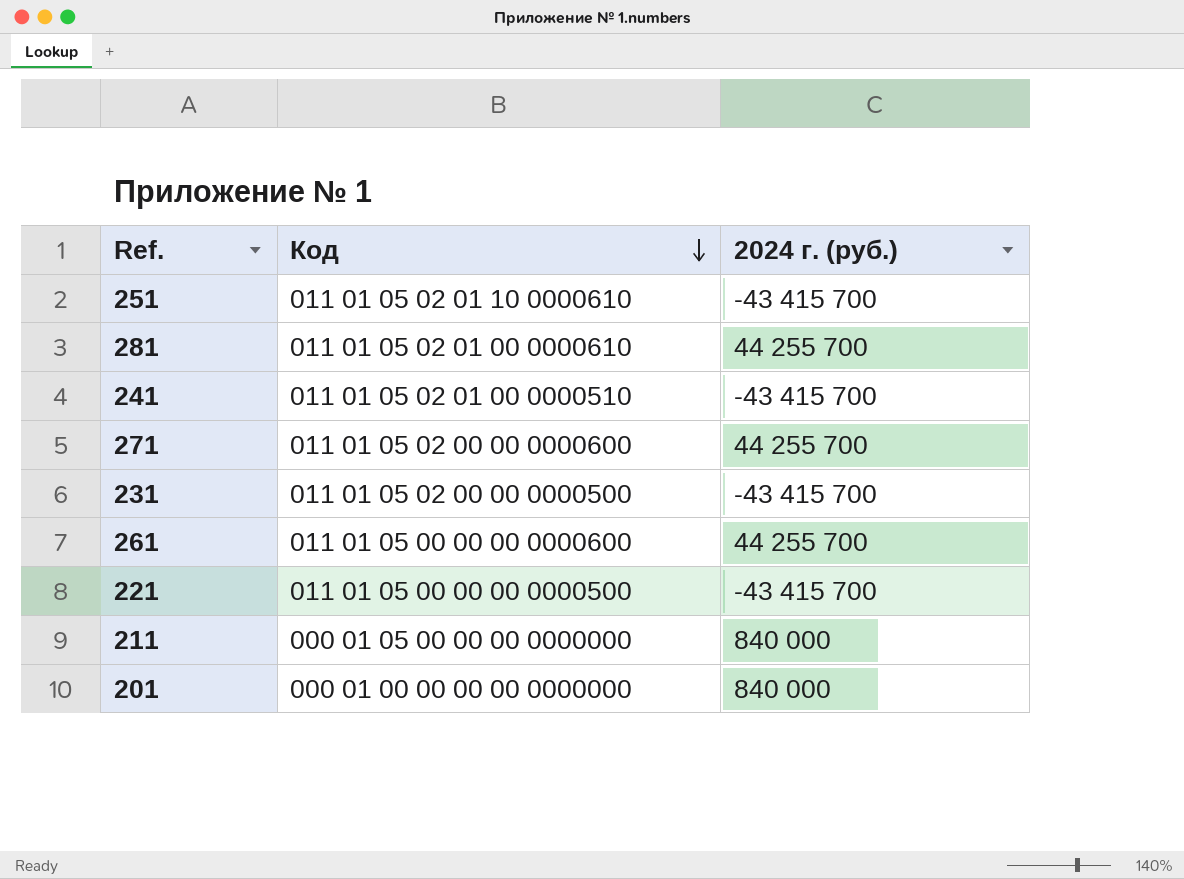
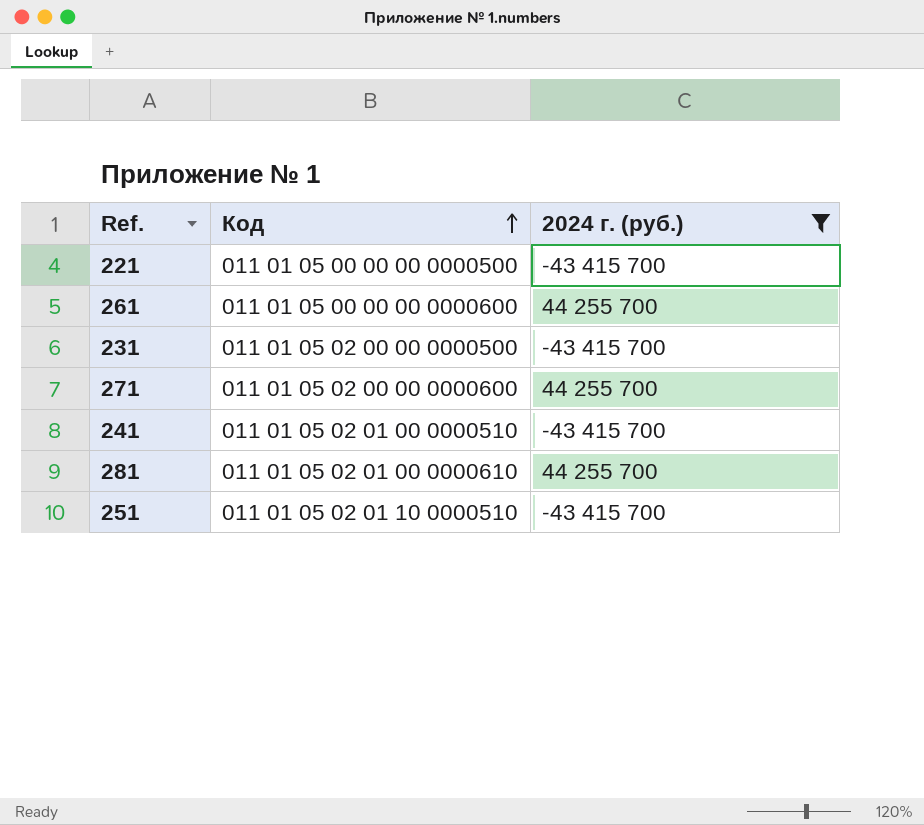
filter: none -> 2024 г. (руб.) != 840 000
row order: Код descending -> Код ascending
251 | Код: 011 01 05 02 01 10 0000610 -> 011 01 05 02 01 10 0000510

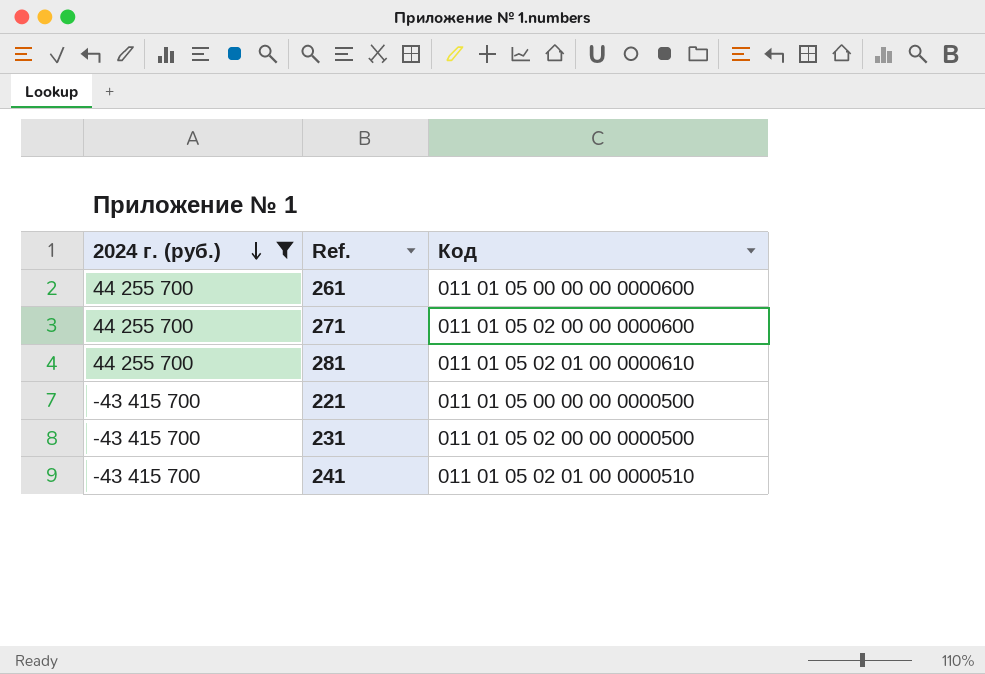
row order: Код ascending -> 2024 г. (руб.) descending
column 2024 г. (руб.) | position: 3 -> 1
row 251: 011 01 05 02 01 10 0000510 | -43 415 700 -> none

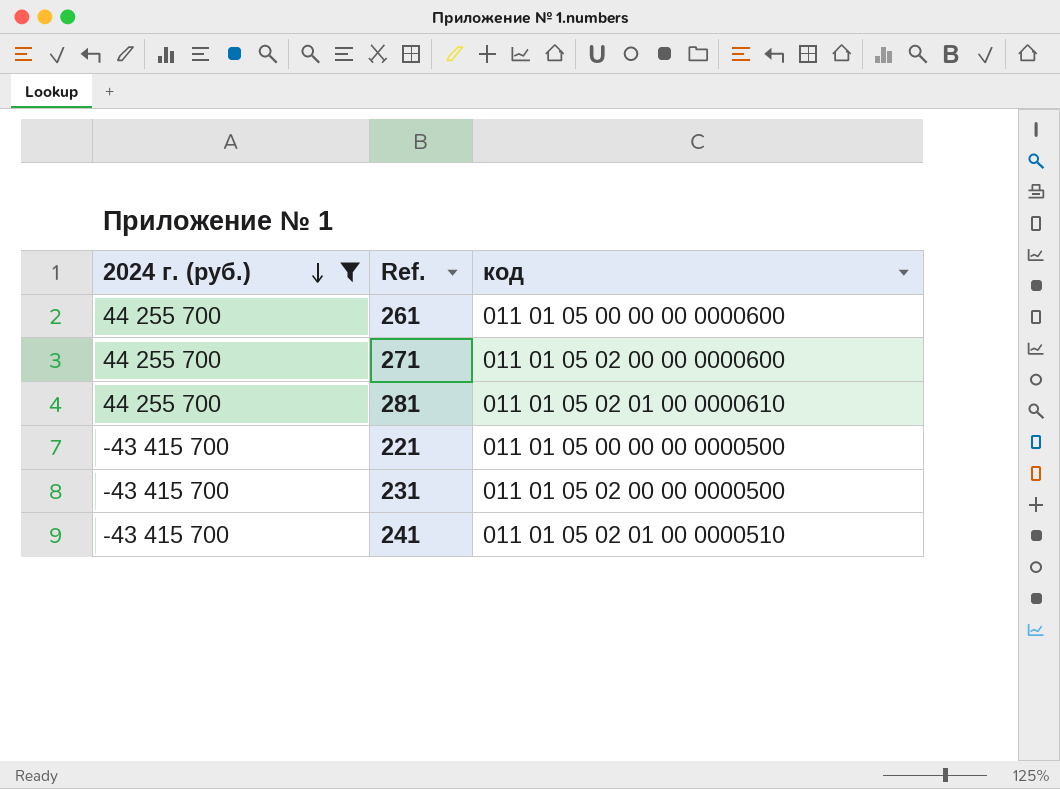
column name: Код -> код

